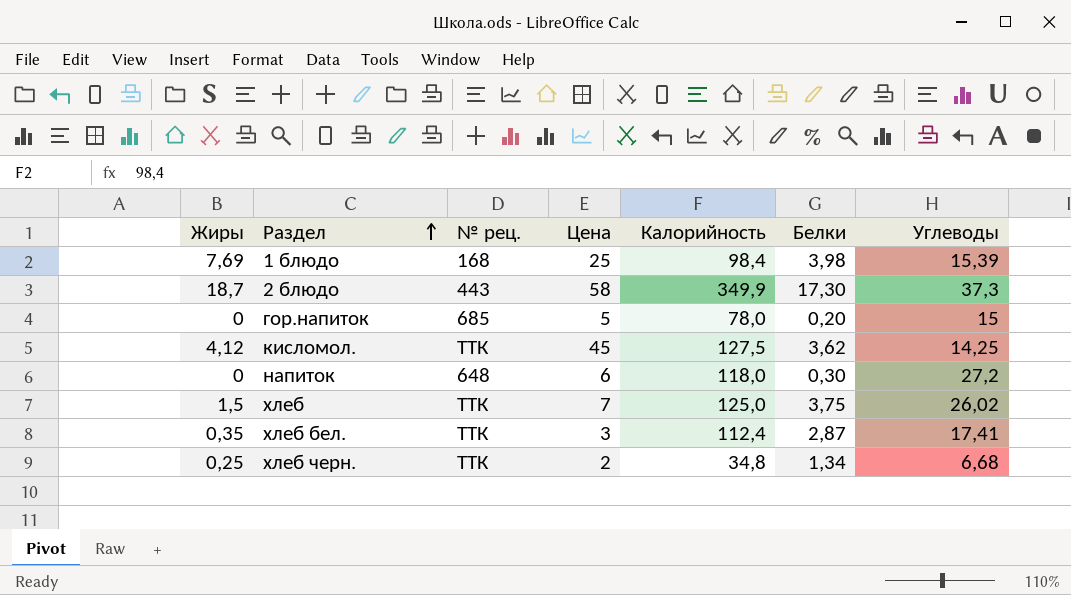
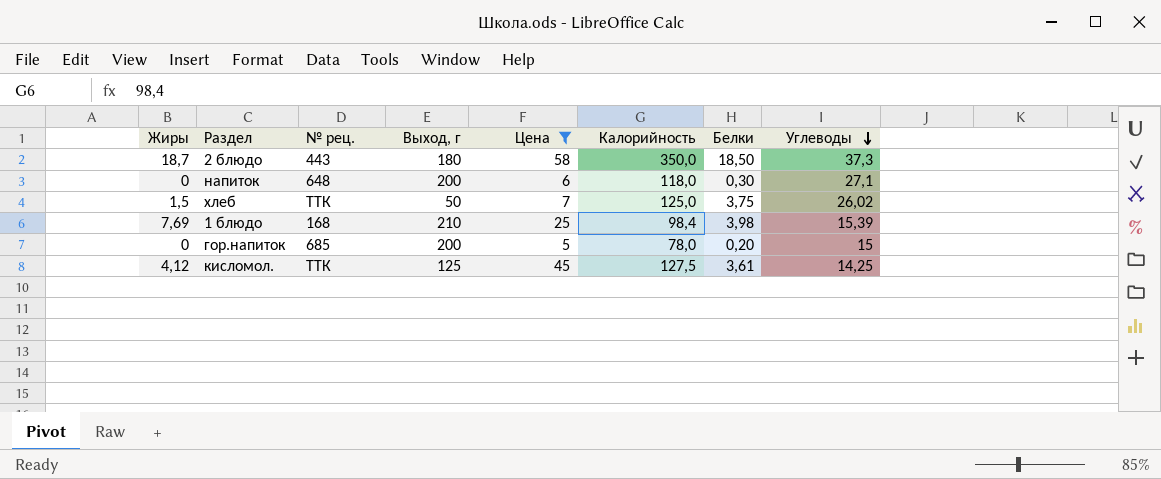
filter: none -> Цена >= 5
row order: Раздел ascending -> Углеводы descending
column Выход, г | position: none -> 4
2 блюдо | Калорийность: 349,9 -> 350,0
2 блюдо | Белки: 17,30 -> 18,50
напиток | Углеводы: 27,2 -> 27,1
кисломол. | Белки: 3,62 -> 3,61

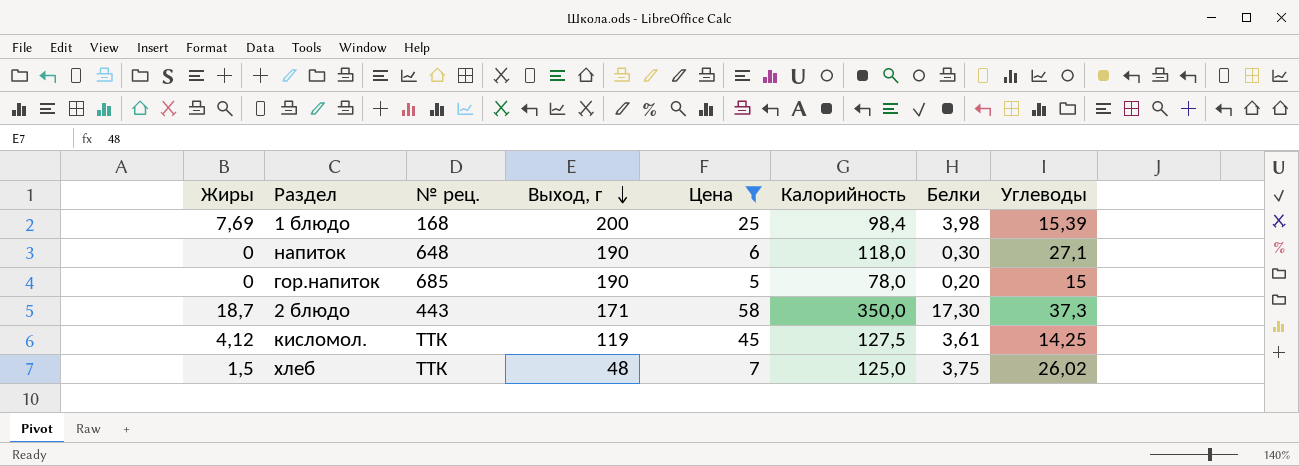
row order: Углеводы descending -> Выход, г descending
1 блюдо | Выход, г: 210 -> 200
напиток | Выход, г: 200 -> 190
гор.напиток | Выход, г: 200 -> 190
2 блюдо | Выход, г: 180 -> 171
2 блюдо | Белки: 18,50 -> 17,30
кисломол. | Выход, г: 125 -> 119
хлеб | Выход, г: 50 -> 48

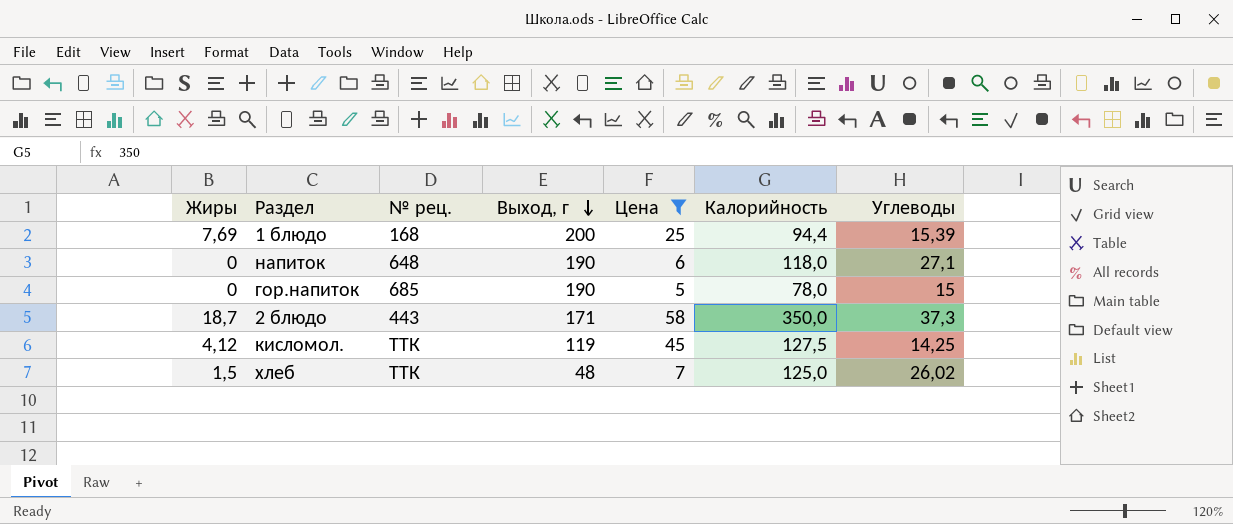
column Белки | position: 7 -> none
1 блюдо | Калорийность: 98,4 -> 94,4

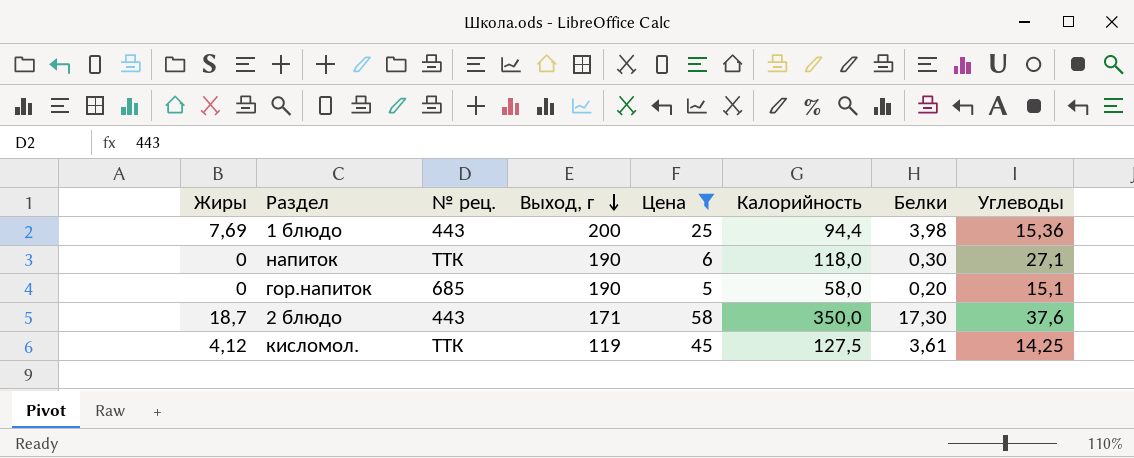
column Белки | position: none -> 7
row хлеб: 1,5 | ТТК | 48 | 7 | 125,0 | 26,02 -> none
1 блюдо | № рец.: 168 -> 443
1 блюдо | Углеводы: 15,39 -> 15,36
напиток | № рец.: 648 -> ТТК
гор.напиток | Калорийность: 78,0 -> 58,0
гор.напиток | Углеводы: 15 -> 15,1
2 блюдо | Углеводы: 37,3 -> 37,6

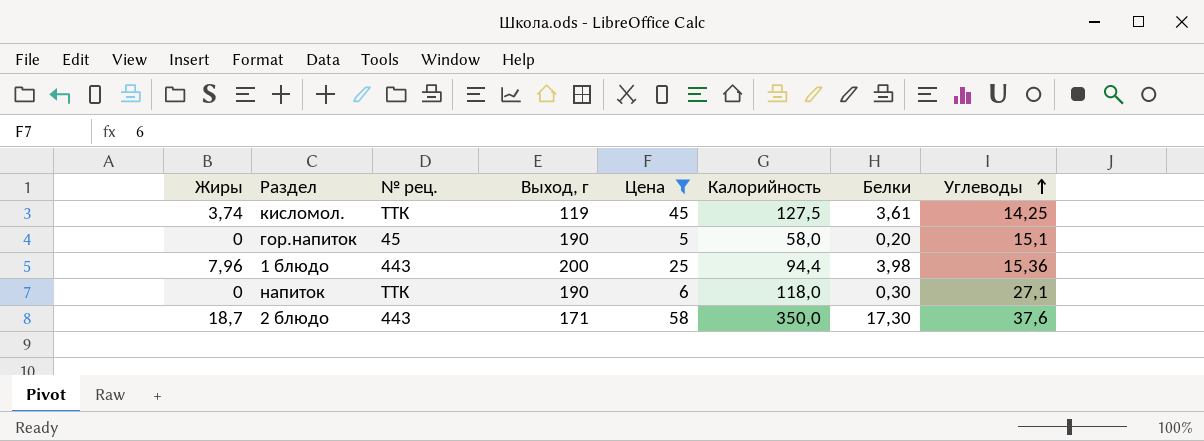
row order: Выход, г descending -> Углеводы ascending
кисломол. | Жиры: 4,12 -> 3,74
гор.напиток | № рец.: 685 -> 45
1 блюдо | Жиры: 7,69 -> 7,96

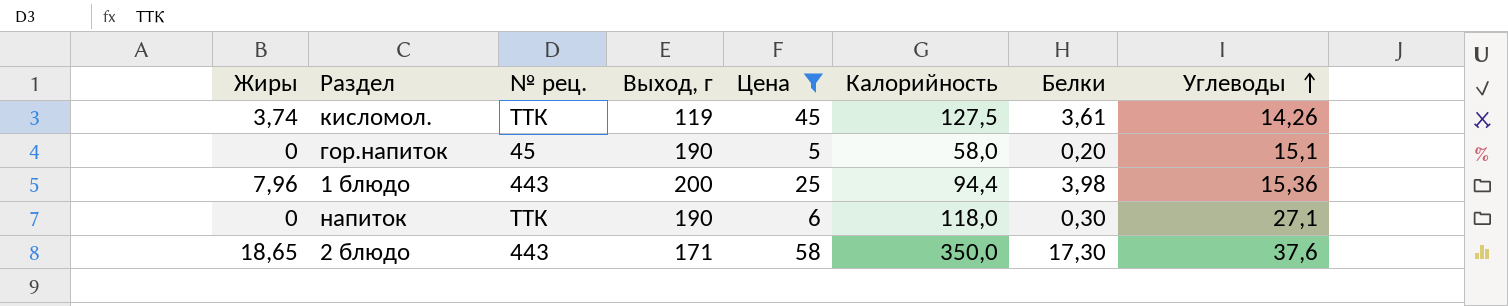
кисломол. | Углеводы: 14,25 -> 14,26
2 блюдо | Жиры: 18,7 -> 18,65

